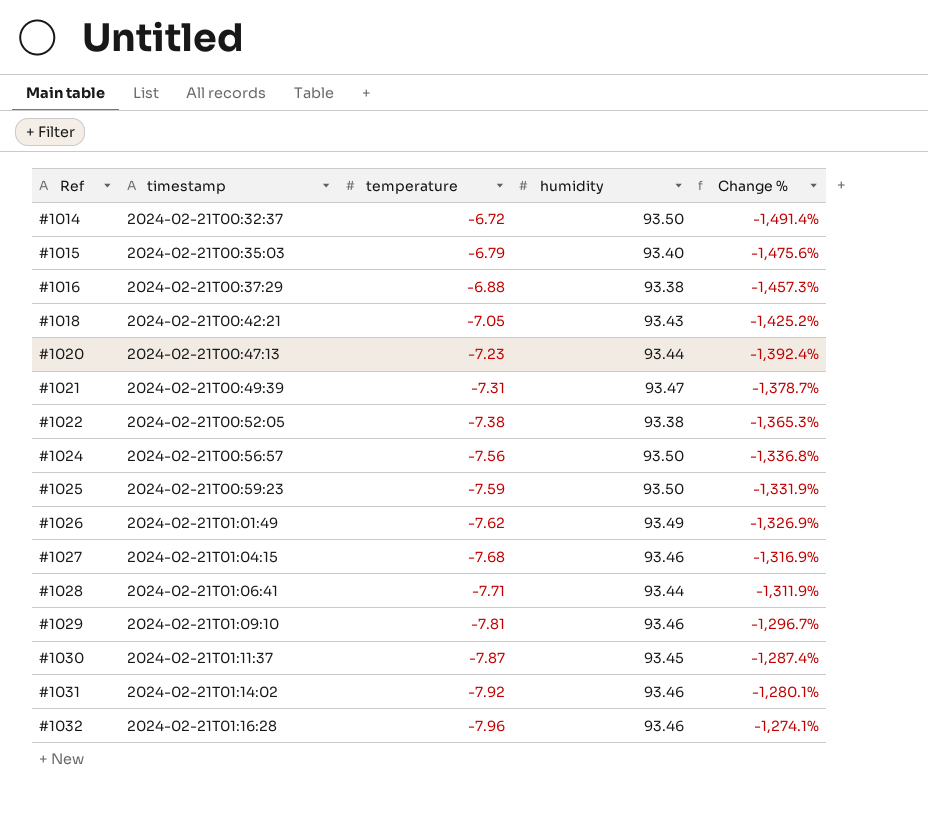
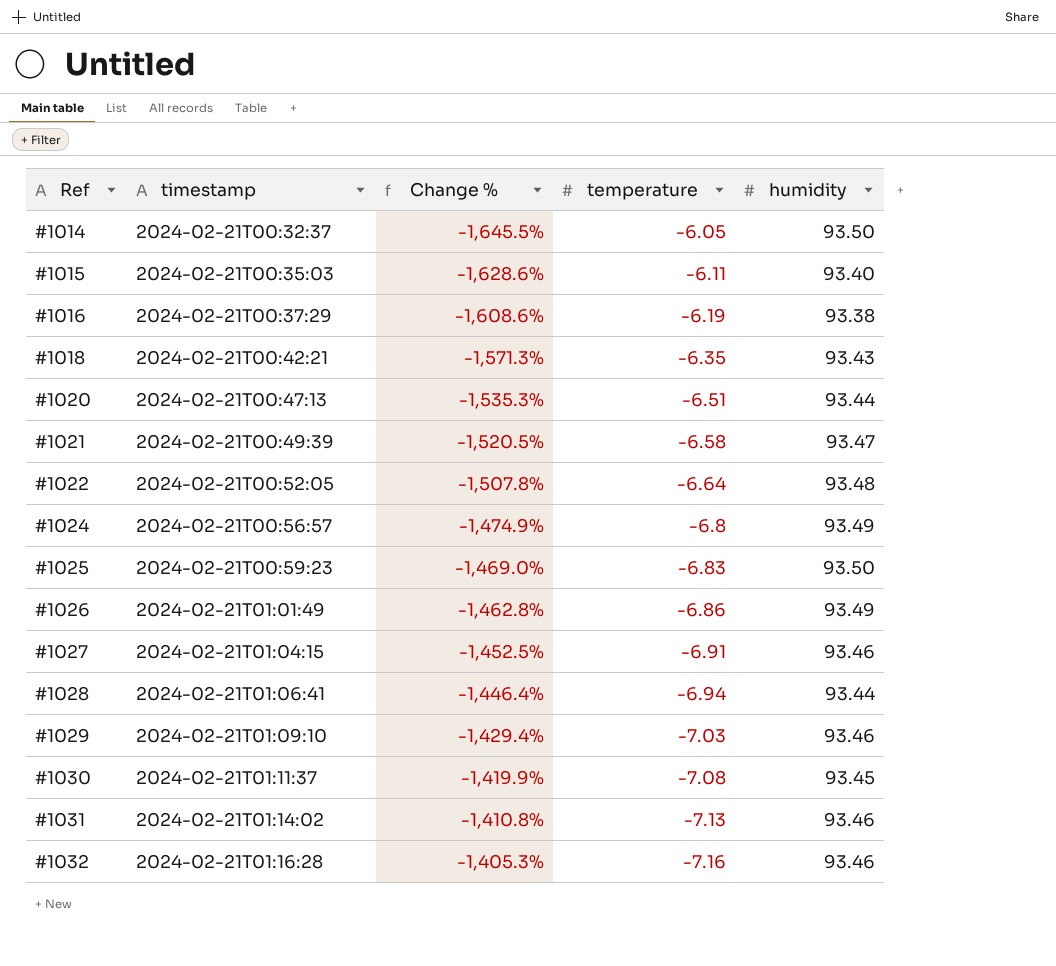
column Change % | position: 5 -> 3
#1014 | Change %: -1,491.4% -> -1,645.5%
#1014 | temperature: -6.72 -> -6.05
#1015 | Change %: -1,475.6% -> -1,628.6%
#1015 | temperature: -6.79 -> -6.11
#1016 | Change %: -1,457.3% -> -1,608.6%
#1016 | temperature: -6.88 -> -6.19
#1018 | Change %: -1,425.2% -> -1,571.3%
#1018 | temperature: -7.05 -> -6.35
#1020 | Change %: -1,392.4% -> -1,535.3%
#1020 | temperature: -7.23 -> -6.51
#1021 | Change %: -1,378.7% -> -1,520.5%
#1021 | temperature: -7.31 -> -6.58
#1022 | Change %: -1,365.3% -> -1,507.8%
#1022 | temperature: -7.38 -> -6.64
#1022 | humidity: 93.38 -> 93.48
#1024 | Change %: -1,336.8% -> -1,474.9%
#1024 | temperature: -7.56 -> -6.8
#1024 | humidity: 93.50 -> 93.49
#1025 | Change %: -1,331.9% -> -1,469.0%
#1025 | temperature: -7.59 -> -6.83
#1026 | Change %: -1,326.9% -> -1,462.8%
#1026 | temperature: -7.62 -> -6.86
#1027 | Change %: -1,316.9% -> -1,452.5%
#1027 | temperature: -7.68 -> -6.91
#1028 | Change %: -1,311.9% -> -1,446.4%
#1028 | temperature: -7.71 -> -6.94
#1029 | Change %: -1,296.7% -> -1,429.4%
#1029 | temperature: -7.81 -> -7.03
#1030 | Change %: -1,287.4% -> -1,419.9%
#1030 | temperature: -7.87 -> -7.08
#1031 | Change %: -1,280.1% -> -1,410.8%
#1031 | temperature: -7.92 -> -7.13
#1032 | Change %: -1,274.1% -> -1,405.3%
#1032 | temperature: -7.96 -> -7.16

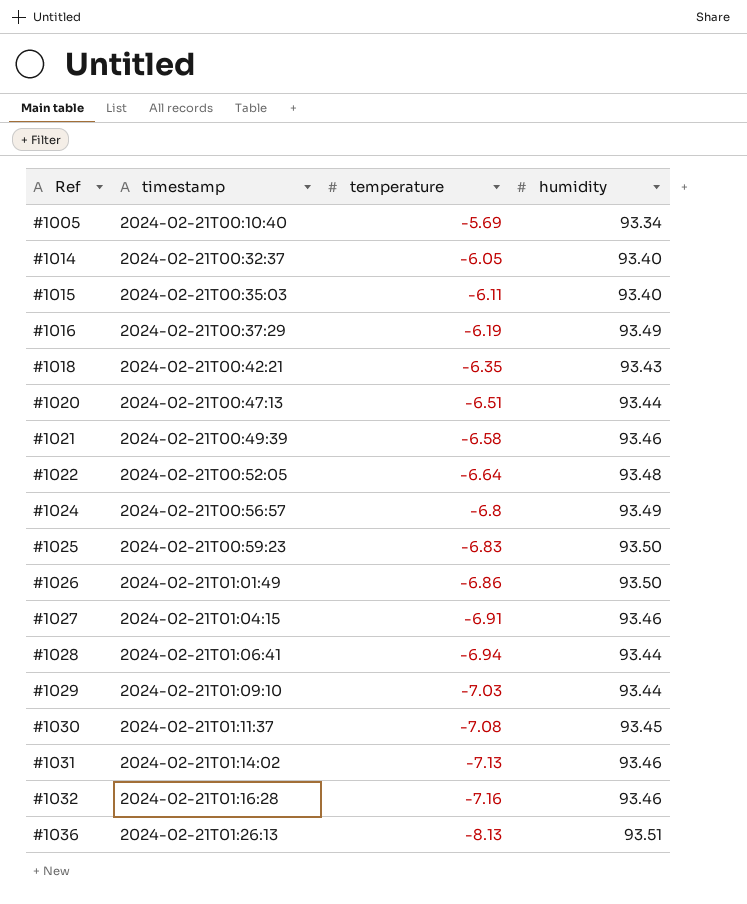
column Change % | formula: ([humidity] - [temperature]) / [temperature] -> none
row #1005: none -> 2024-02-21T00:10:40 | -5.69 | 93.34
#1014 | humidity: 93.50 -> 93.40
#1016 | humidity: 93.38 -> 93.49
#1021 | humidity: 93.47 -> 93.46
#1026 | humidity: 93.49 -> 93.50
#1029 | humidity: 93.46 -> 93.44
row #1036: none -> 2024-02-21T01:26:13 | -8.13 | 93.51

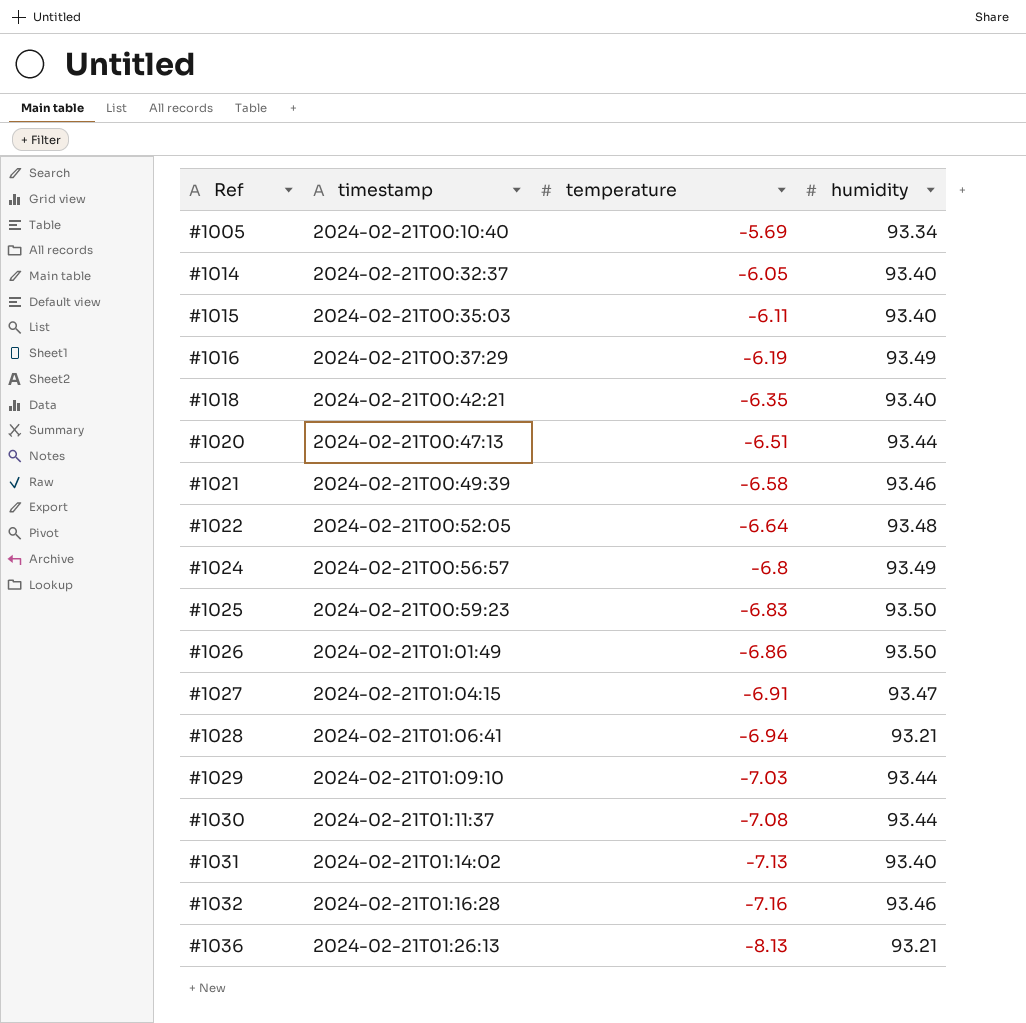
#1018 | humidity: 93.43 -> 93.40
#1027 | humidity: 93.46 -> 93.47
#1028 | humidity: 93.44 -> 93.21
#1030 | humidity: 93.45 -> 93.44
#1031 | humidity: 93.46 -> 93.40
#1036 | humidity: 93.51 -> 93.21

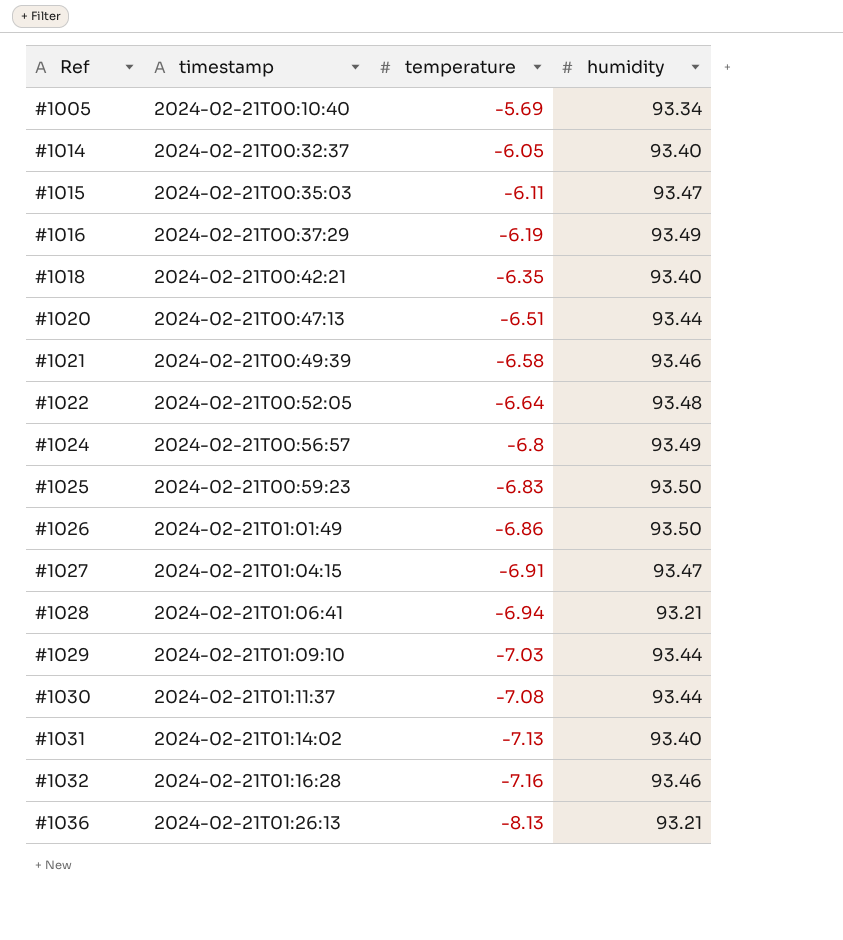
#1015 | humidity: 93.40 -> 93.47

